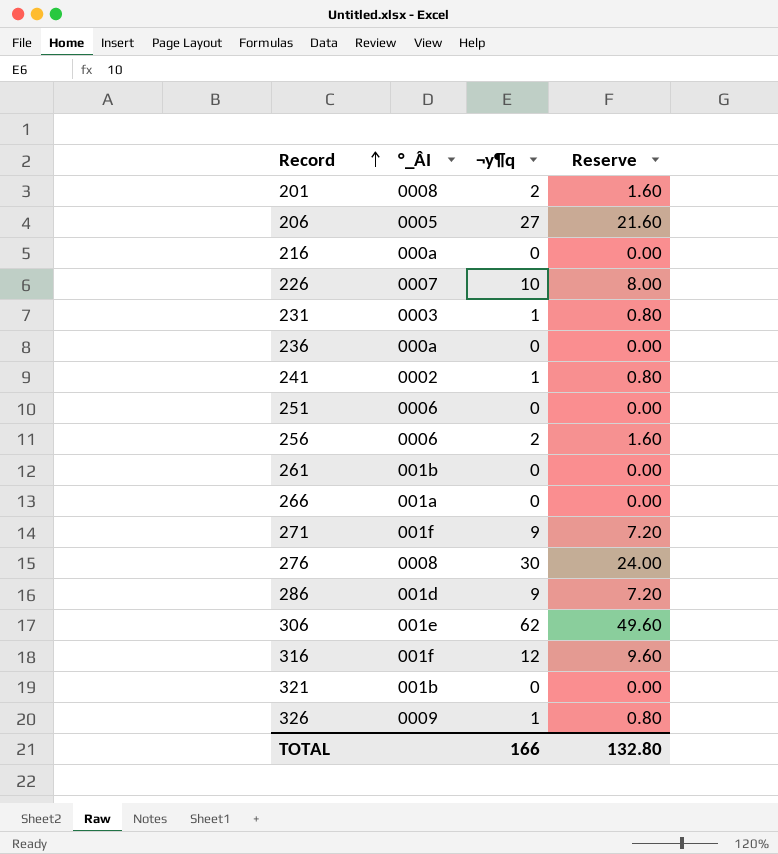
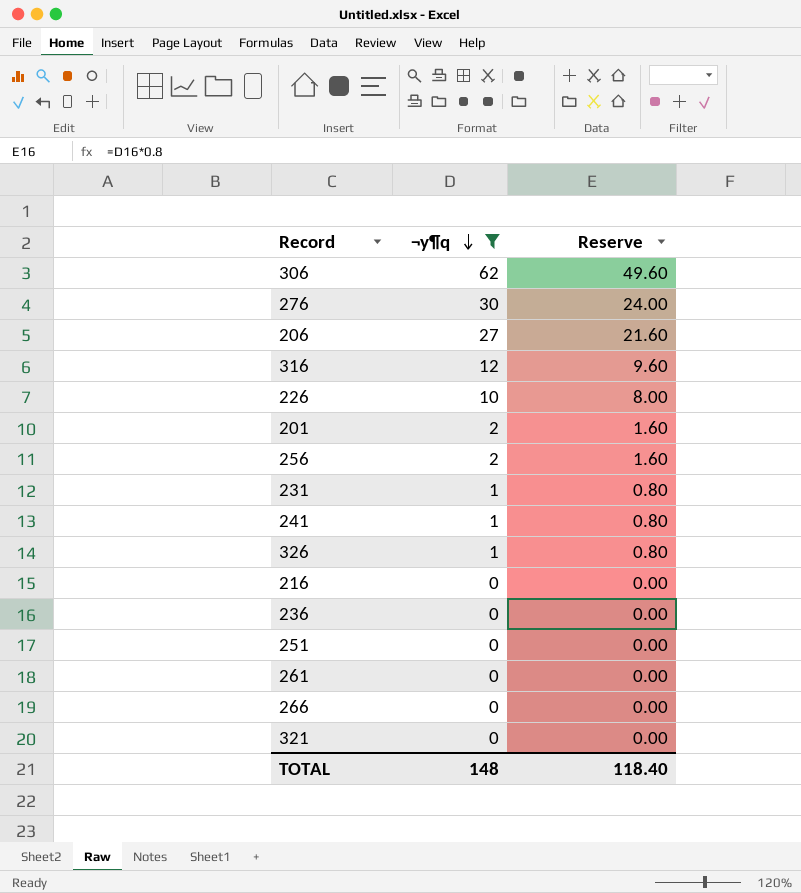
filter: none -> ¬y¶q != 9
row order: Record ascending -> ¬y¶q descending
column °_ÂI | position: 2 -> none
TOTAL | ¬y¶q: 166 -> 148
TOTAL | Reserve: 132.80 -> 118.40

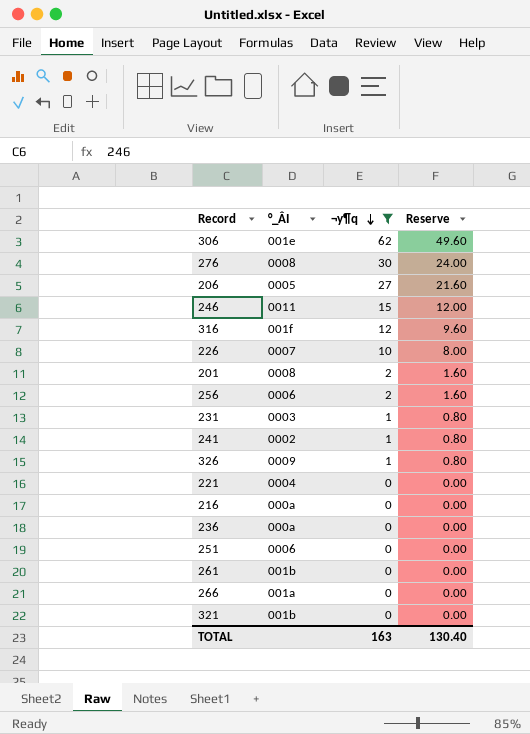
column °_ÂI | position: none -> 2
row 246: none -> 0011 | 15 | 12.00
row 221: none -> 0004 | 0 | 0.00
TOTAL | ¬y¶q: 148 -> 163
TOTAL | Reserve: 118.40 -> 130.40

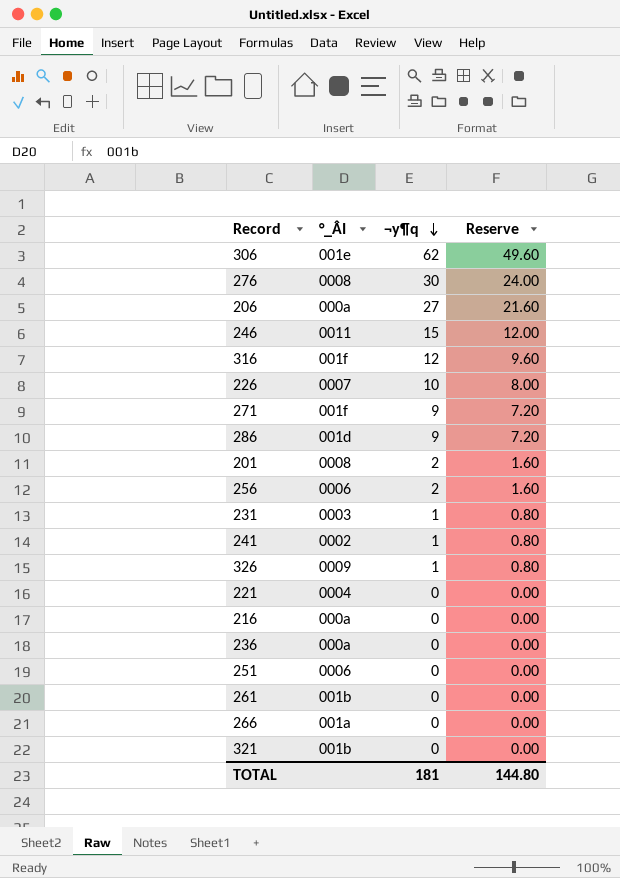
filter: ¬y¶q != 9 -> none
206 | °_ÂI: 0005 -> 000a
TOTAL | ¬y¶q: 163 -> 181
TOTAL | Reserve: 130.40 -> 144.80

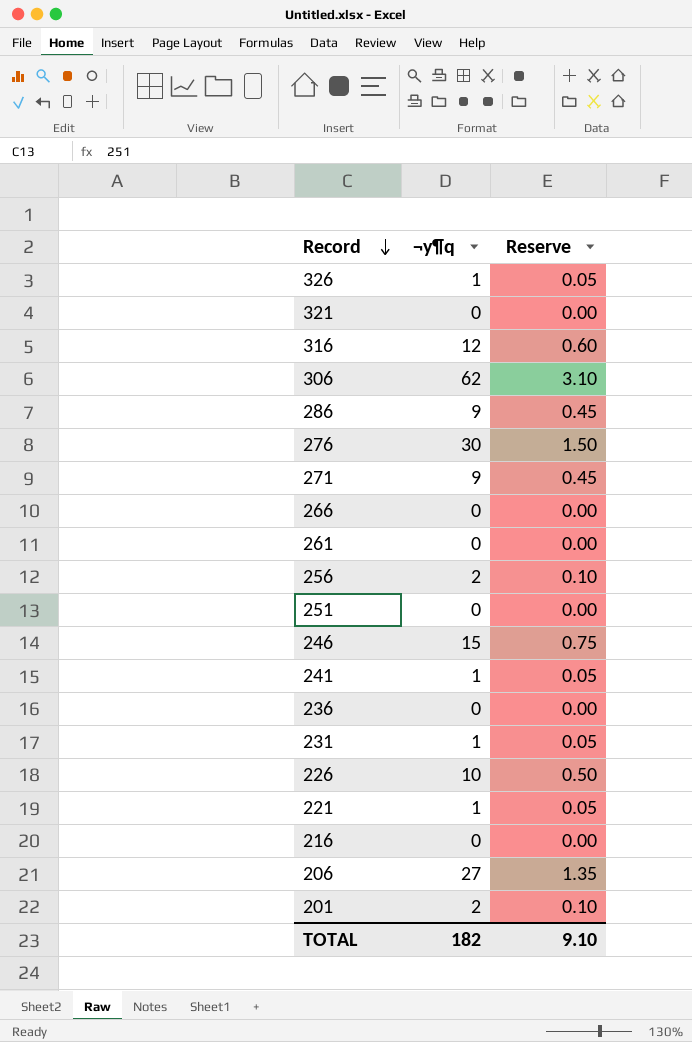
row order: ¬y¶q descending -> Record descending
column °_ÂI | position: 2 -> none
column Reserve | formula: [¬y¶q] * 0.8 -> [¬y¶q] * 0.05
221 | ¬y¶q: 0 -> 1
TOTAL | ¬y¶q: 181 -> 182
TOTAL | Reserve: 144.80 -> 9.10

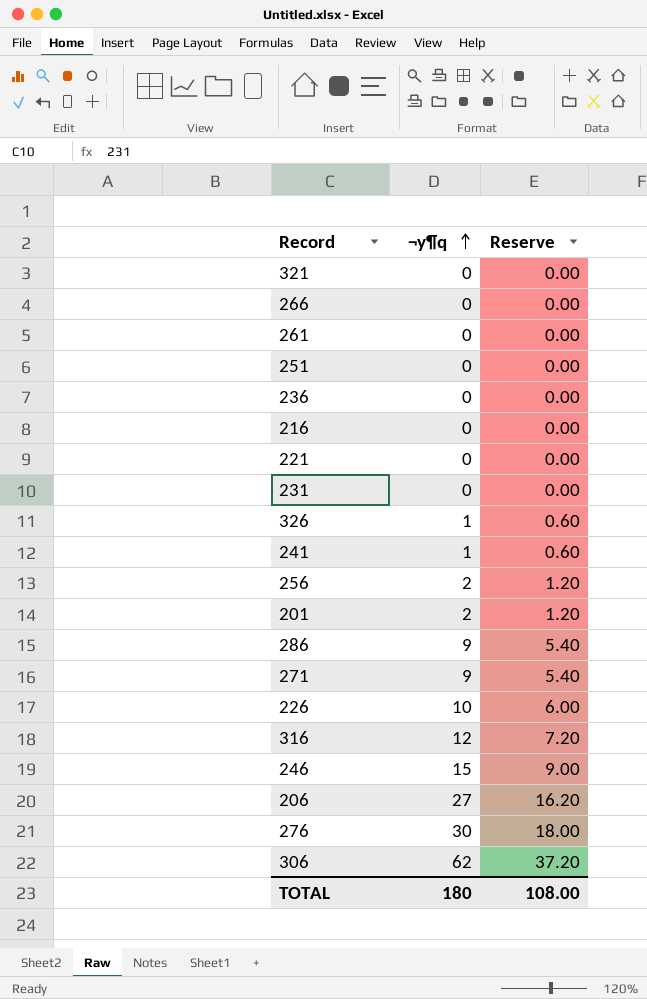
row order: Record descending -> ¬y¶q ascending
column Reserve | formula: [¬y¶q] * 0.05 -> [¬y¶q] * 0.6
221 | ¬y¶q: 1 -> 0
231 | ¬y¶q: 1 -> 0
TOTAL | ¬y¶q: 182 -> 180
TOTAL | Reserve: 9.10 -> 108.00

